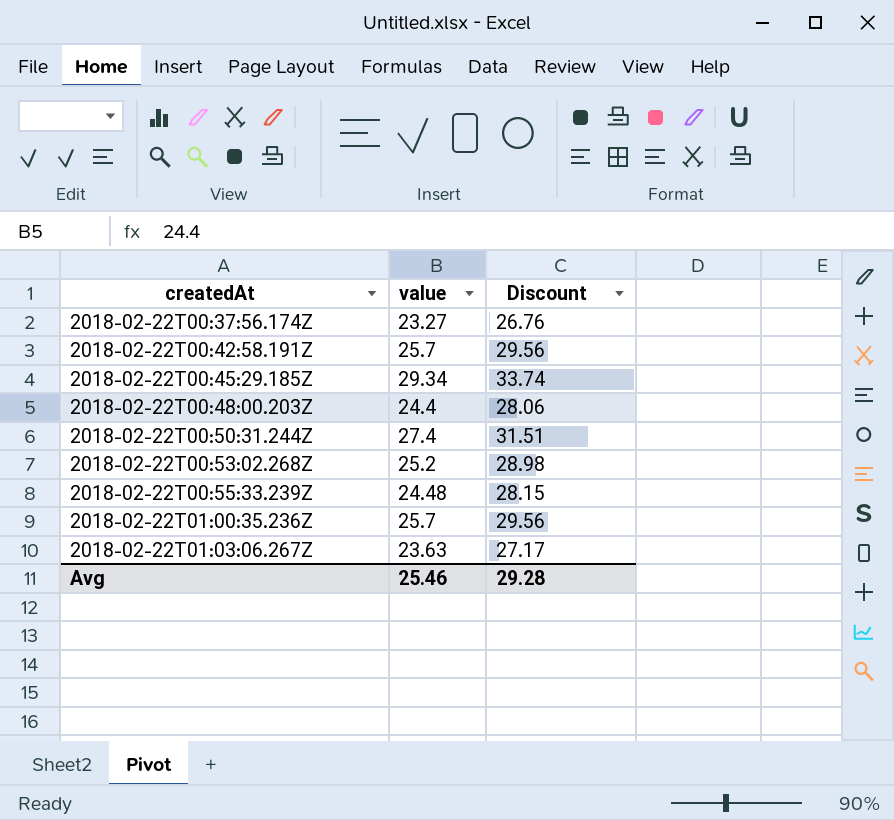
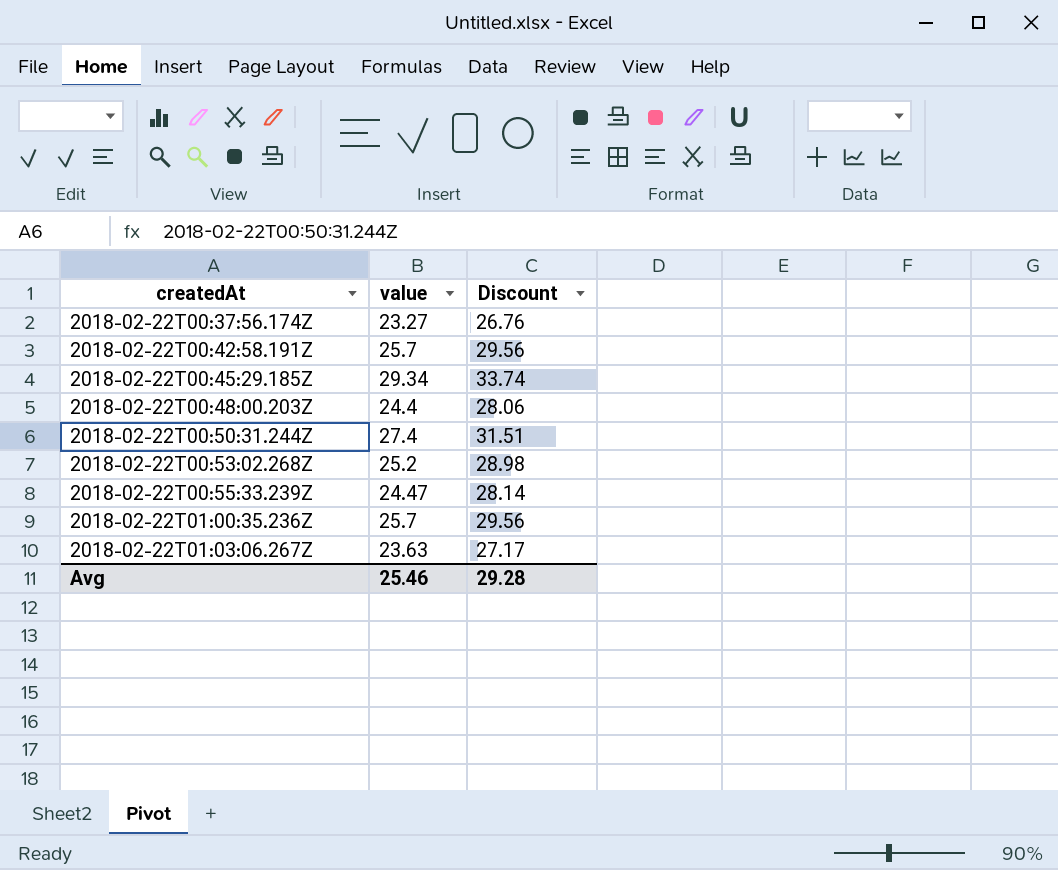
2018-02-22T00:55:33.239Z | value: 24.48 -> 24.47
2018-02-22T00:55:33.239Z | Discount: 28.15 -> 28.14

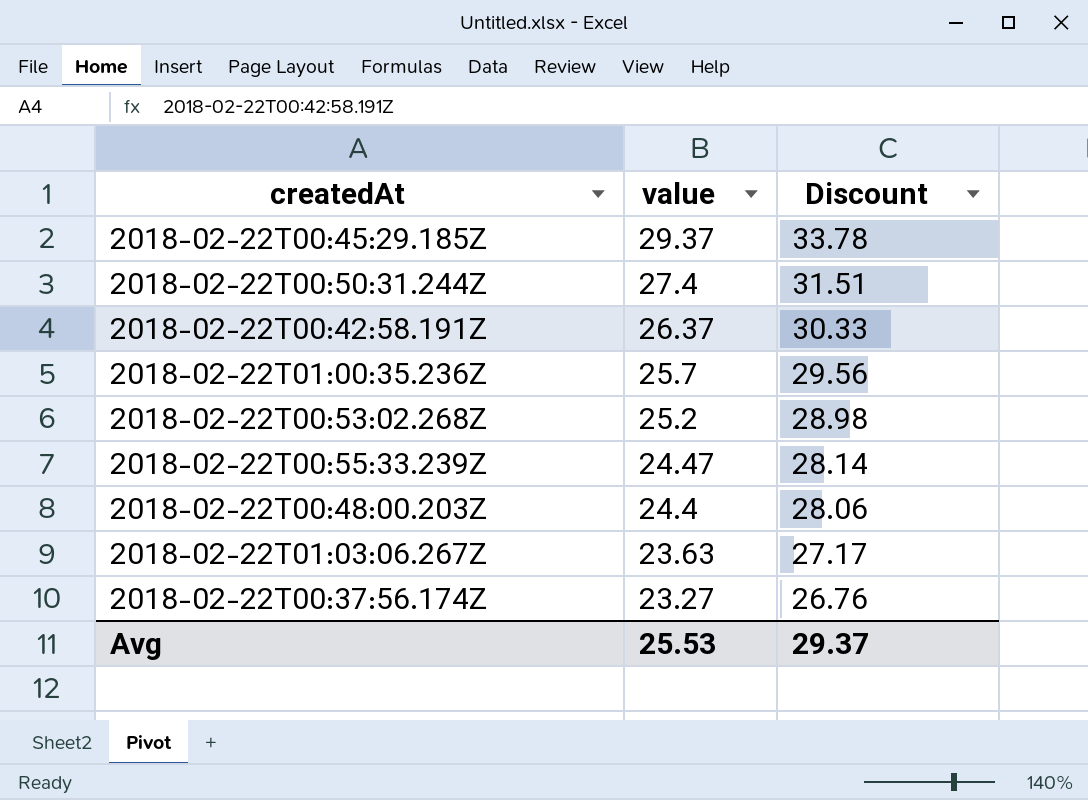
row order: createdAt ascending -> value descending
2018-02-22T00:45:29.185Z | value: 29.34 -> 29.37
2018-02-22T00:45:29.185Z | Discount: 33.74 -> 33.78
2018-02-22T00:42:58.191Z | value: 25.7 -> 26.37
2018-02-22T00:42:58.191Z | Discount: 29.56 -> 30.33
Avg | value: 25.46 -> 25.53
Avg | Discount: 29.28 -> 29.37

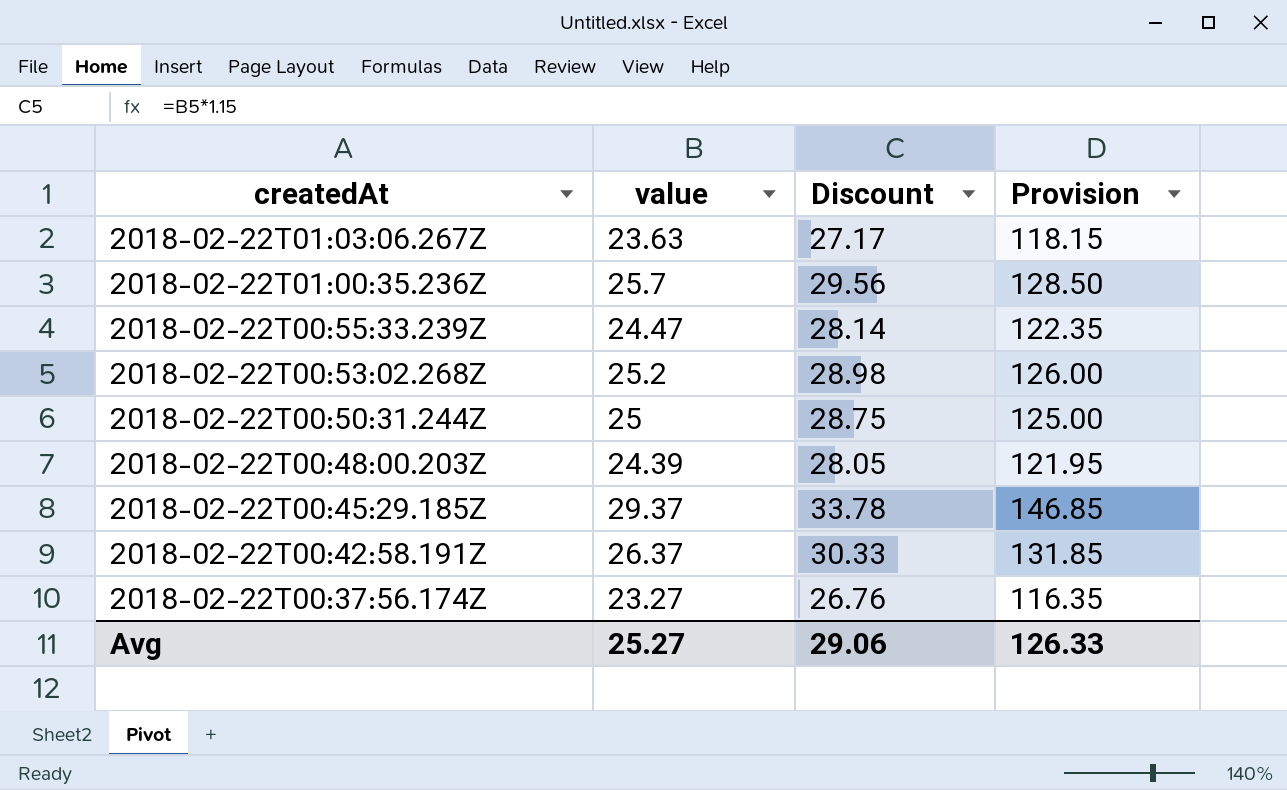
row order: value descending -> createdAt descending
column Provision | formula: none -> [value] * 5
2018-02-22T00:50:31.244Z | value: 27.4 -> 25
2018-02-22T00:50:31.244Z | Discount: 31.51 -> 28.75
2018-02-22T00:48:00.203Z | value: 24.4 -> 24.39
2018-02-22T00:48:00.203Z | Discount: 28.06 -> 28.05
Avg | value: 25.53 -> 25.27
Avg | Discount: 29.37 -> 29.06

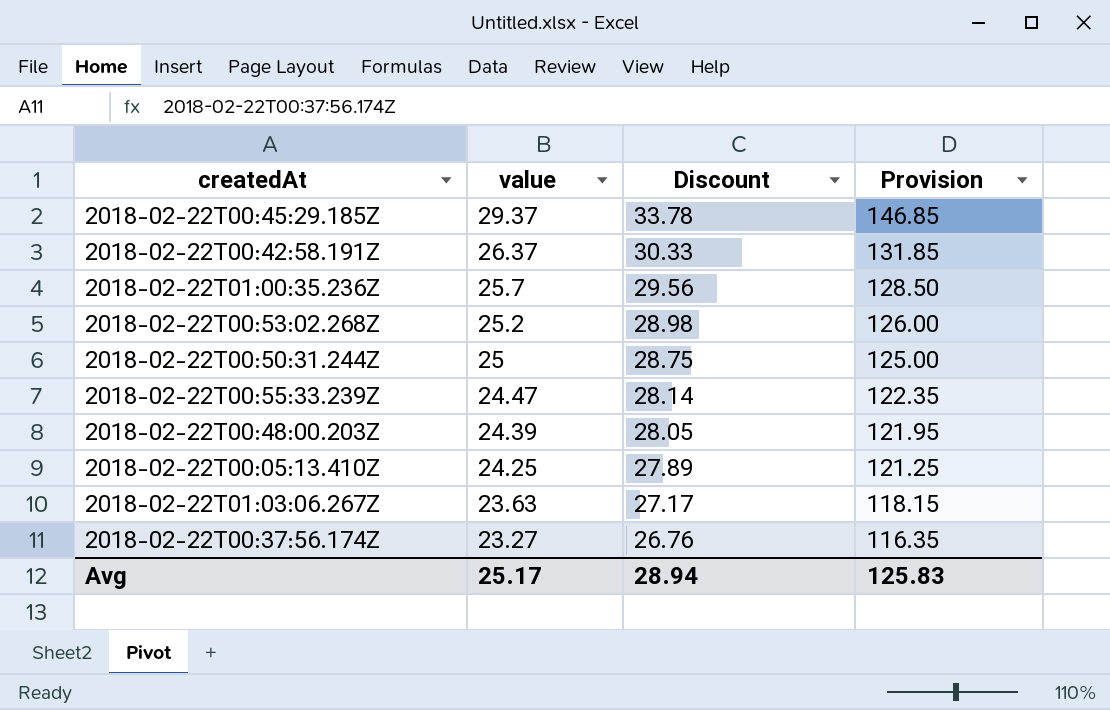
row order: createdAt descending -> value descending
row 2018-02-22T00:05:13.410Z: none -> 24.25 | 27.89 | 121.25
Avg | value: 25.27 -> 25.17
Avg | Discount: 29.06 -> 28.94
Avg | Provision: 126.33 -> 125.83

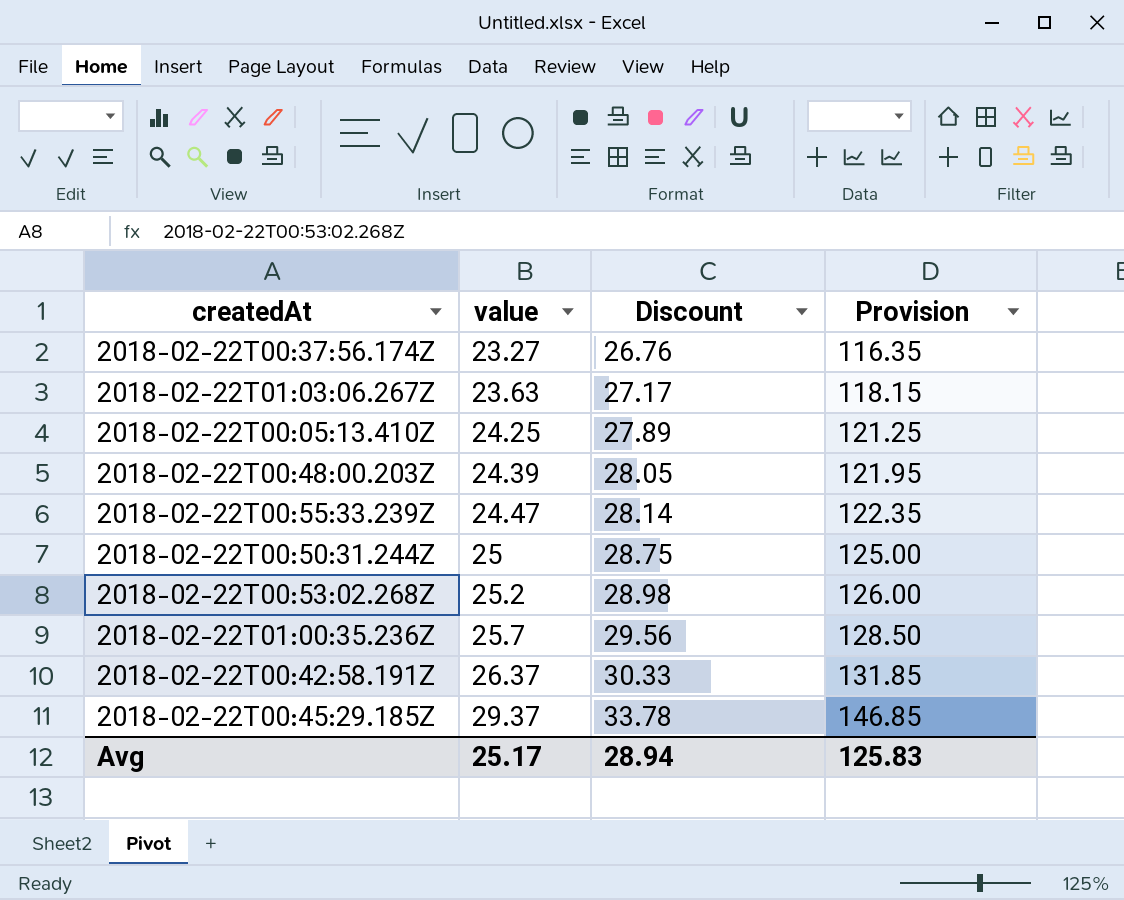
row order: value descending -> value ascending

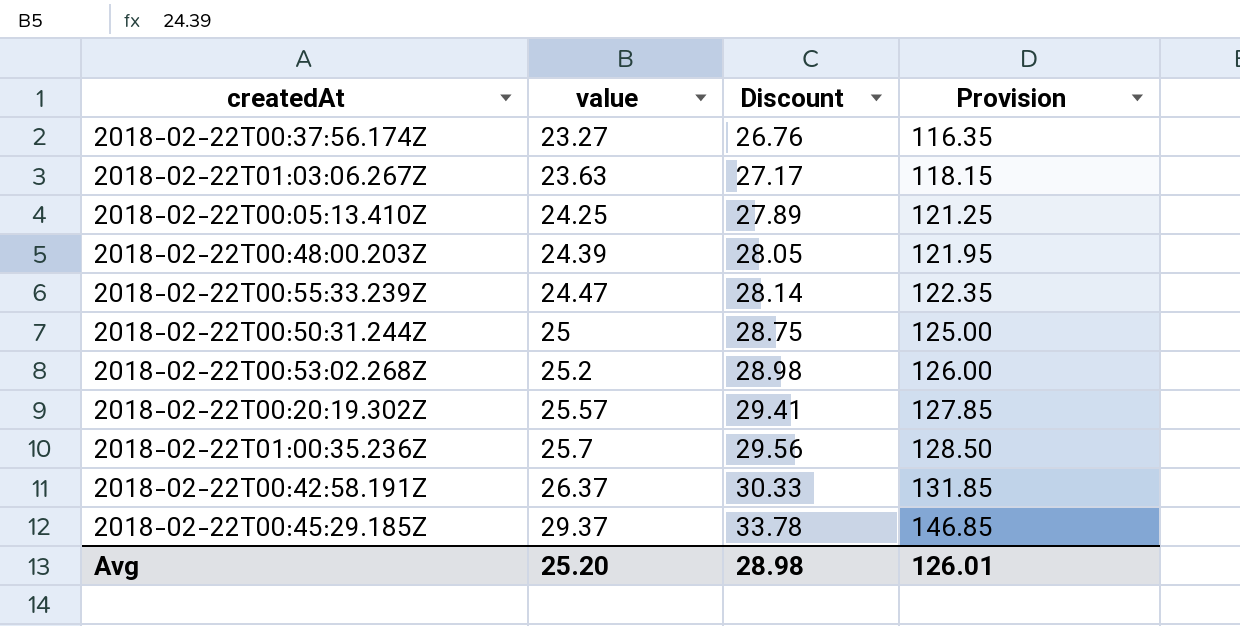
row 2018-02-22T00:20:19.302Z: none -> 25.57 | 29.41 | 127.85
Avg | value: 25.17 -> 25.20
Avg | Discount: 28.94 -> 28.98
Avg | Provision: 125.83 -> 126.01

